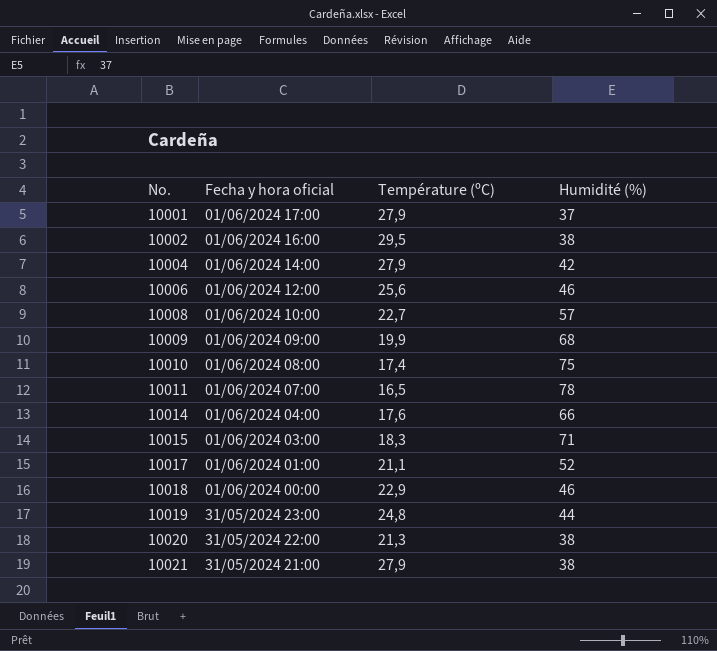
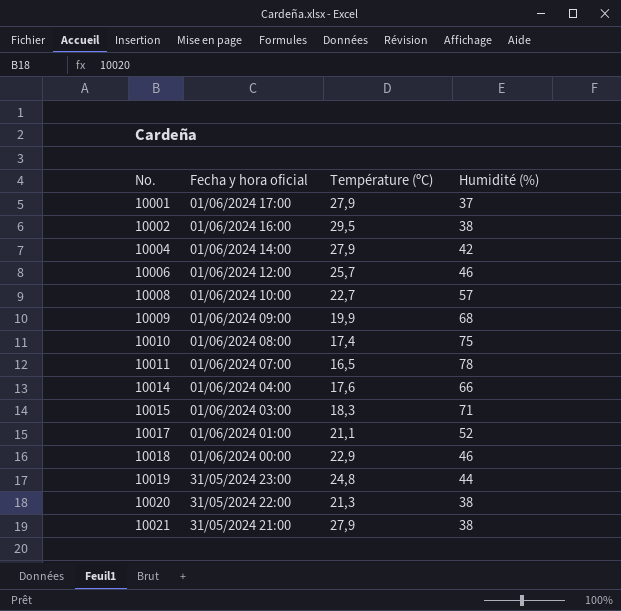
10006 | Température (ºC): 25,6 -> 25,7

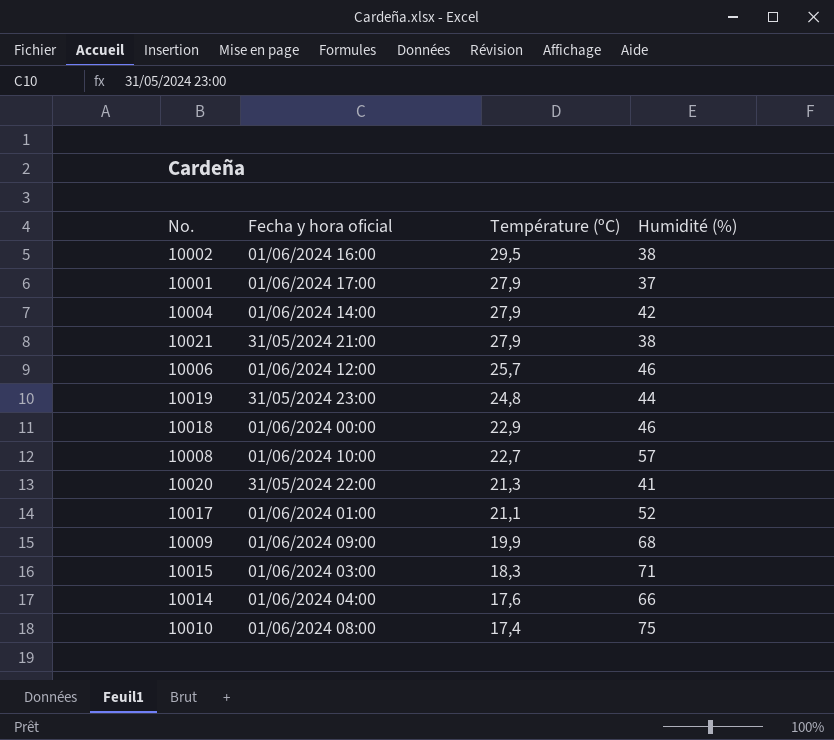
row order: No. ascending -> Température (ºC) descending
row 10011: 01/06/2024 07:00 | 16,5 | 78 -> none
10020 | Humidité (%): 38 -> 41

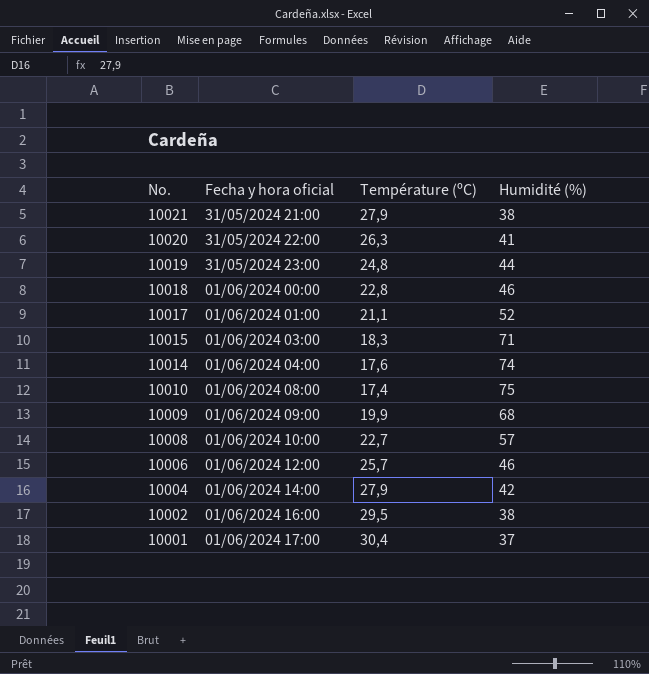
row order: Température (ºC) descending -> No. descending
10020 | Température (ºC): 21,3 -> 26,3
10018 | Température (ºC): 22,9 -> 22,8
10014 | Humidité (%): 66 -> 74
10001 | Température (ºC): 27,9 -> 30,4

